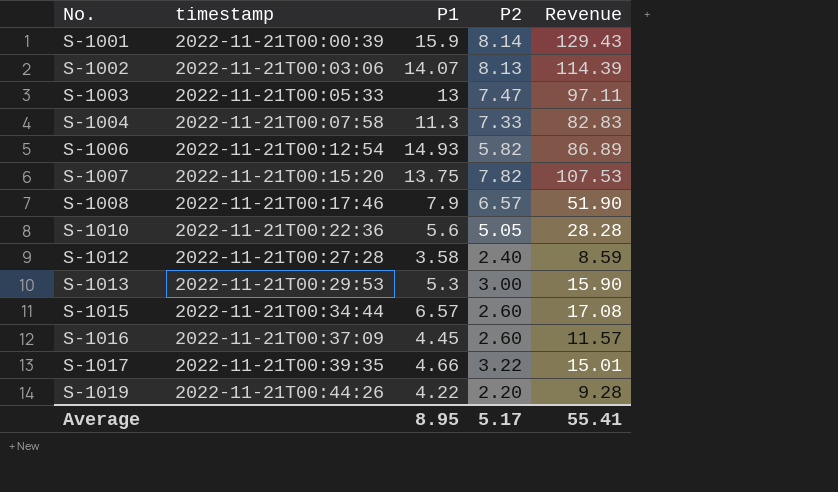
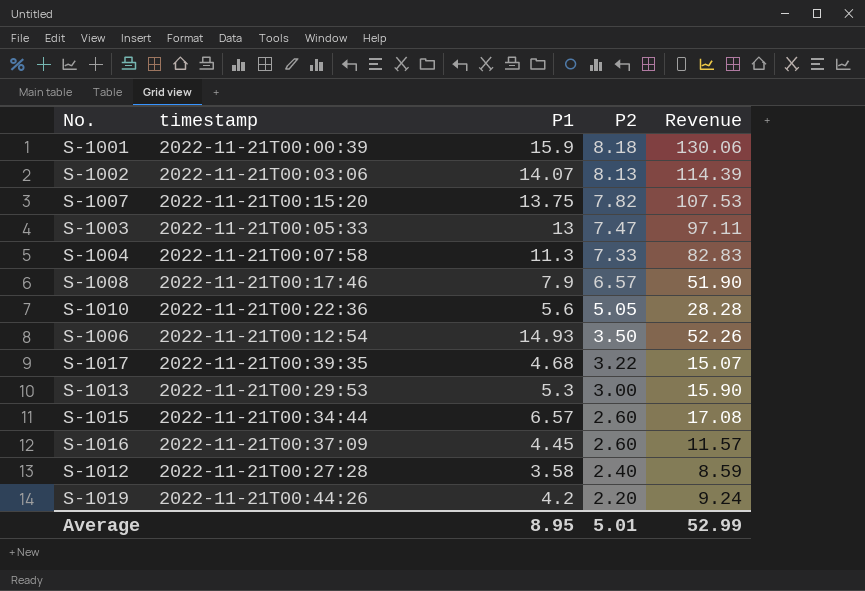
row order: No. ascending -> P2 descending
S-1001 | P2: 8.14 -> 8.18
S-1001 | Revenue: 129.43 -> 130.06
S-1006 | P2: 5.82 -> 3.50
S-1006 | Revenue: 86.89 -> 52.26
S-1017 | P1: 4.66 -> 4.68
S-1017 | Revenue: 15.01 -> 15.07
S-1019 | P1: 4.22 -> 4.2
S-1019 | Revenue: 9.28 -> 9.24
Average | P2: 5.17 -> 5.01
Average | Revenue: 55.41 -> 52.99

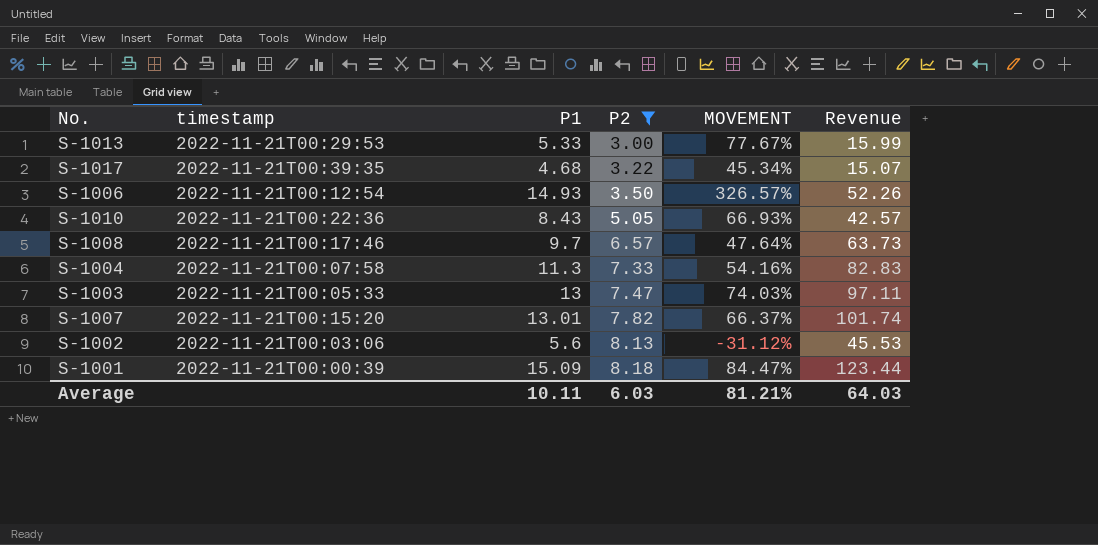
filter: none -> P2 >= 3.00
row order: P2 descending -> P2 ascending
column MOVEMENT | formula: none -> ([P1] - [P2]) / [P2]
S-1013 | P1: 5.3 -> 5.33
S-1013 | Revenue: 15.90 -> 15.99
S-1010 | P1: 5.6 -> 8.43
S-1010 | Revenue: 28.28 -> 42.57
S-1008 | P1: 7.9 -> 9.7
S-1008 | Revenue: 51.90 -> 63.73
S-1007 | P1: 13.75 -> 13.01
S-1007 | Revenue: 107.53 -> 101.74
S-1002 | P1: 14.07 -> 5.6
S-1002 | Revenue: 114.39 -> 45.53
S-1001 | P1: 15.9 -> 15.09
S-1001 | Revenue: 130.06 -> 123.44
Average | P1: 8.95 -> 10.11
Average | P2: 5.01 -> 6.03
Average | Revenue: 52.99 -> 64.03

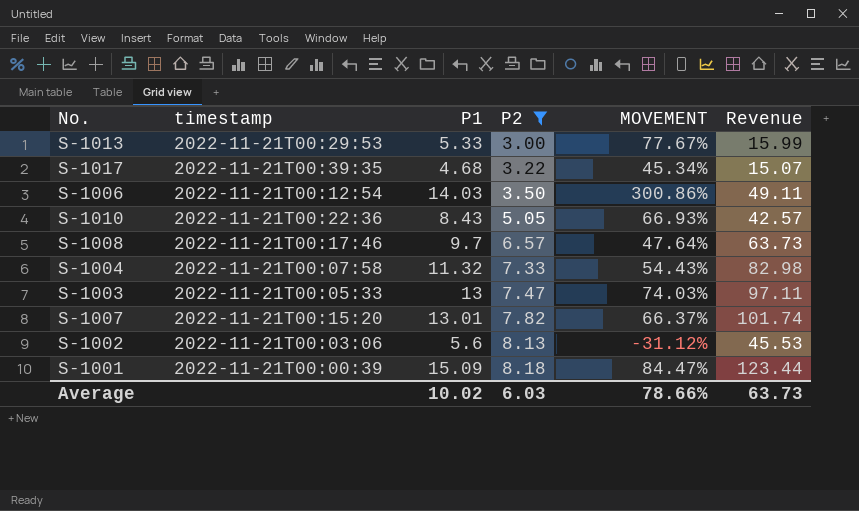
S-1006 | P1: 14.93 -> 14.03
S-1006 | MOVEMENT: 326.57% -> 300.86%
S-1006 | Revenue: 52.26 -> 49.11
S-1004 | P1: 11.3 -> 11.32
S-1004 | MOVEMENT: 54.16% -> 54.43%
S-1004 | Revenue: 82.83 -> 82.98
Average | P1: 10.11 -> 10.02
Average | MOVEMENT: 81.21% -> 78.66%
Average | Revenue: 64.03 -> 63.73

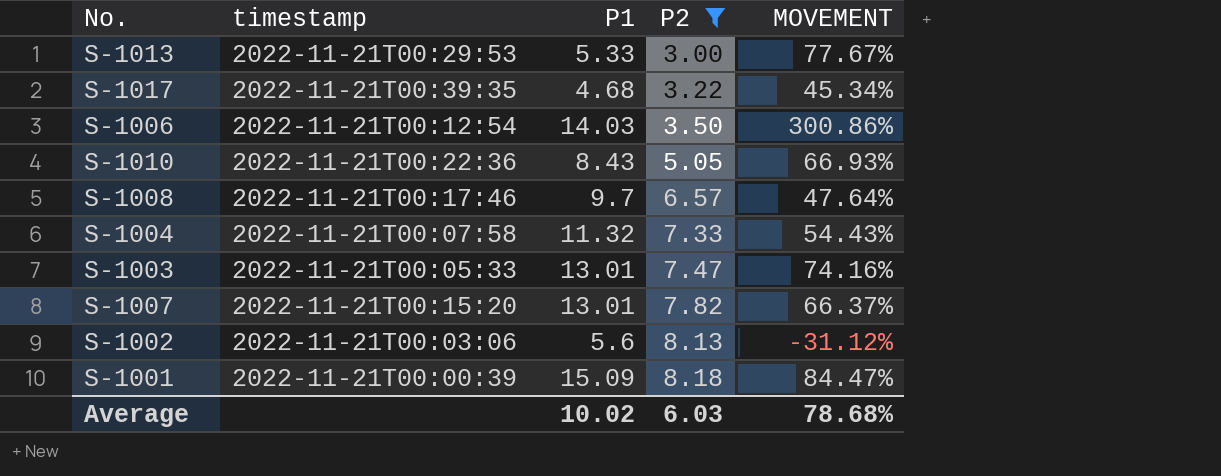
column Revenue | formula: [P1] * [P2] -> none
S-1003 | P1: 13 -> 13.01
S-1003 | MOVEMENT: 74.03% -> 74.16%
Average | MOVEMENT: 78.66% -> 78.68%

